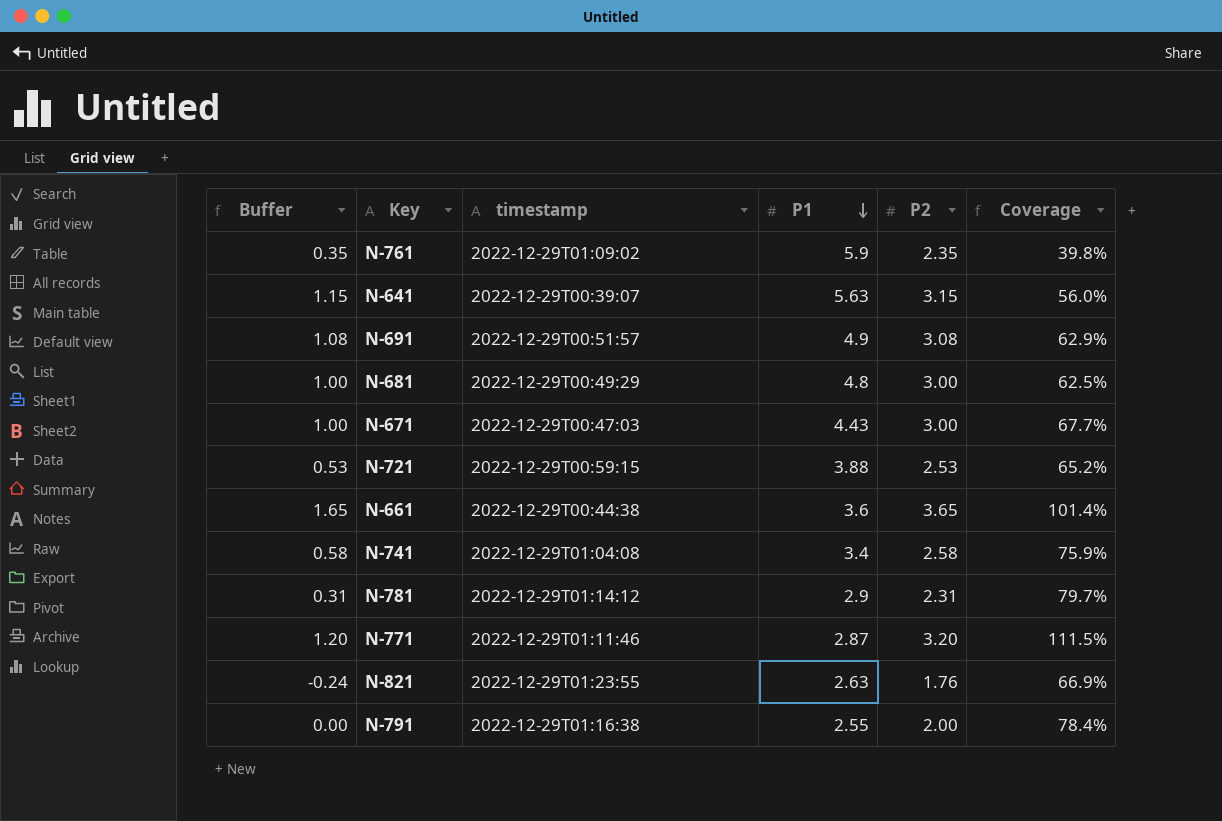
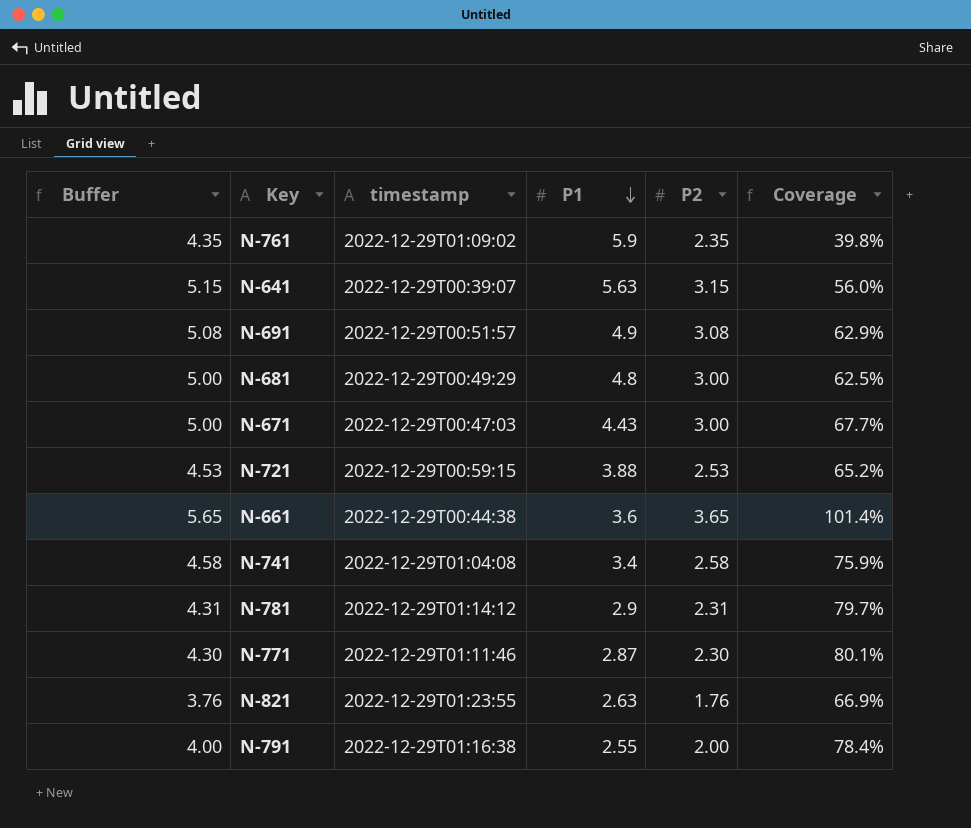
column Buffer | formula: [P2] - 2 -> [P2] + 2
N-771 | P2: 3.20 -> 2.30
N-771 | Coverage: 111.5% -> 80.1%

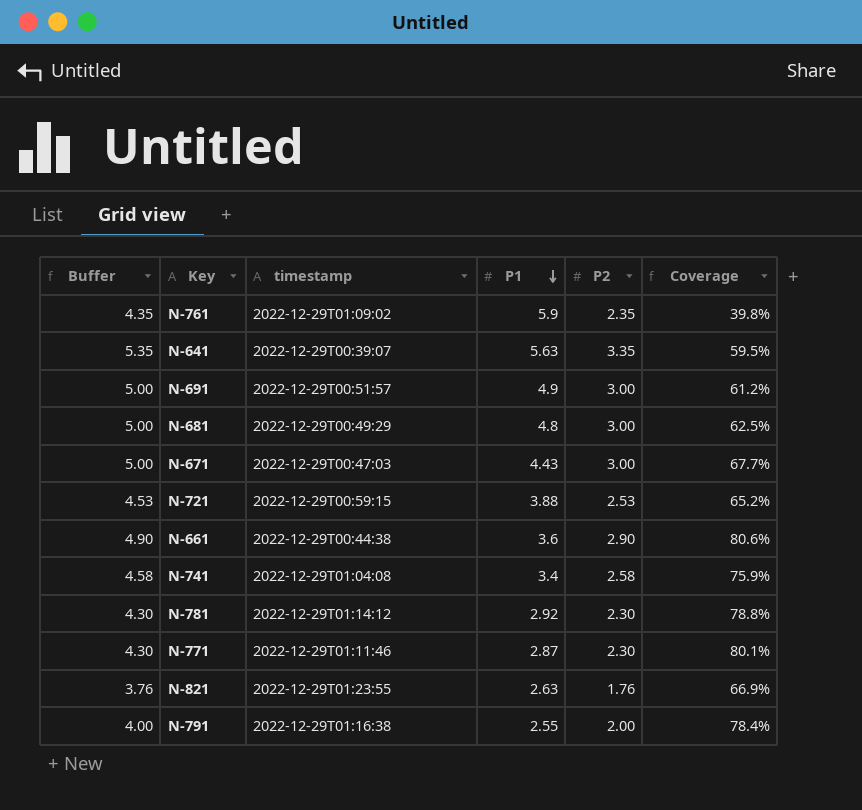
N-641 | Buffer: 5.15 -> 5.35
N-641 | P2: 3.15 -> 3.35
N-641 | Coverage: 56.0% -> 59.5%
N-691 | Buffer: 5.08 -> 5.00
N-691 | P2: 3.08 -> 3.00
N-691 | Coverage: 62.9% -> 61.2%
N-661 | Buffer: 5.65 -> 4.90
N-661 | P2: 3.65 -> 2.90
N-661 | Coverage: 101.4% -> 80.6%
N-781 | Buffer: 4.31 -> 4.30
N-781 | P1: 2.9 -> 2.92
N-781 | P2: 2.31 -> 2.30
N-781 | Coverage: 79.7% -> 78.8%

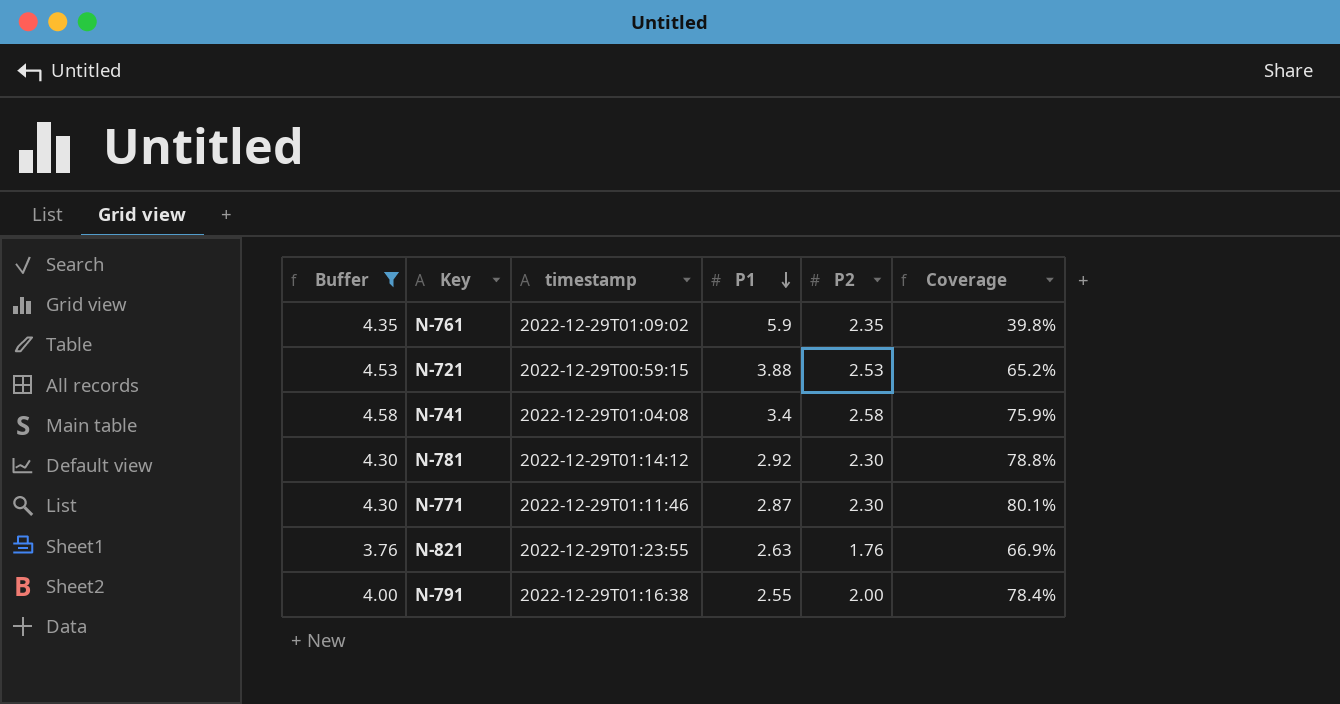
filter: none -> Buffer <= 4.58

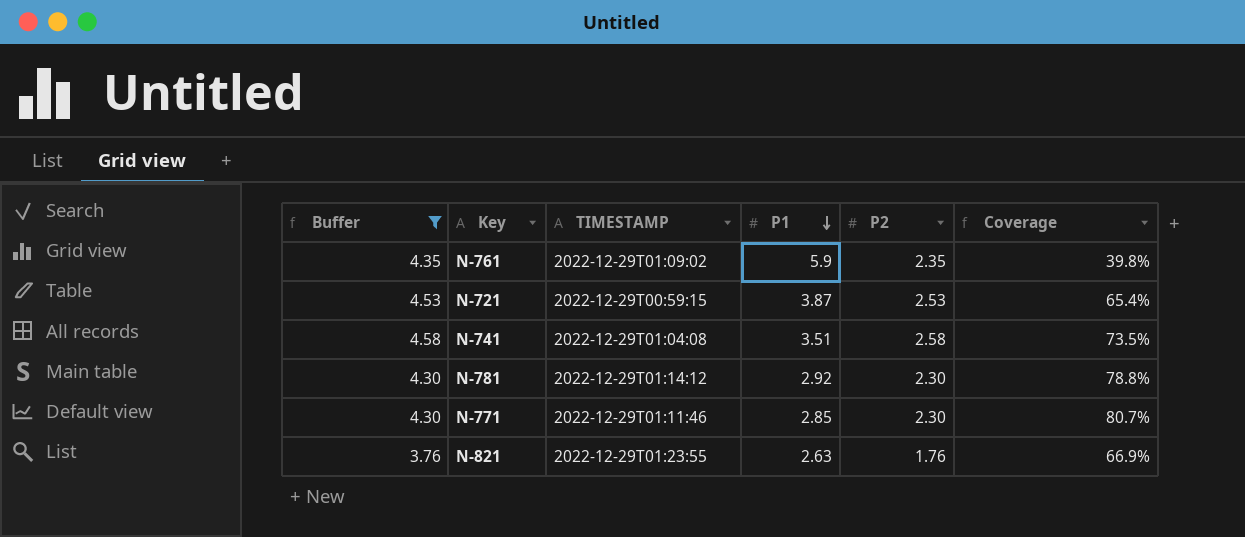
column name: timestamp -> TIMESTAMP
row N-791: 4.00 | 2022-12-29T01:16:38 | 2.55 | 2.00 | 78.4% -> none
N-721 | P1: 3.88 -> 3.87
N-721 | Coverage: 65.2% -> 65.4%
N-741 | P1: 3.4 -> 3.51
N-741 | Coverage: 75.9% -> 73.5%
N-771 | P1: 2.87 -> 2.85
N-771 | Coverage: 80.1% -> 80.7%

